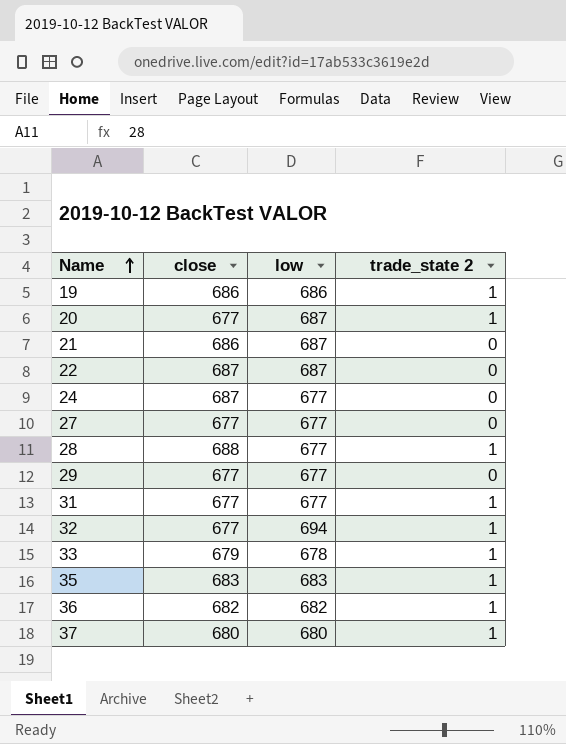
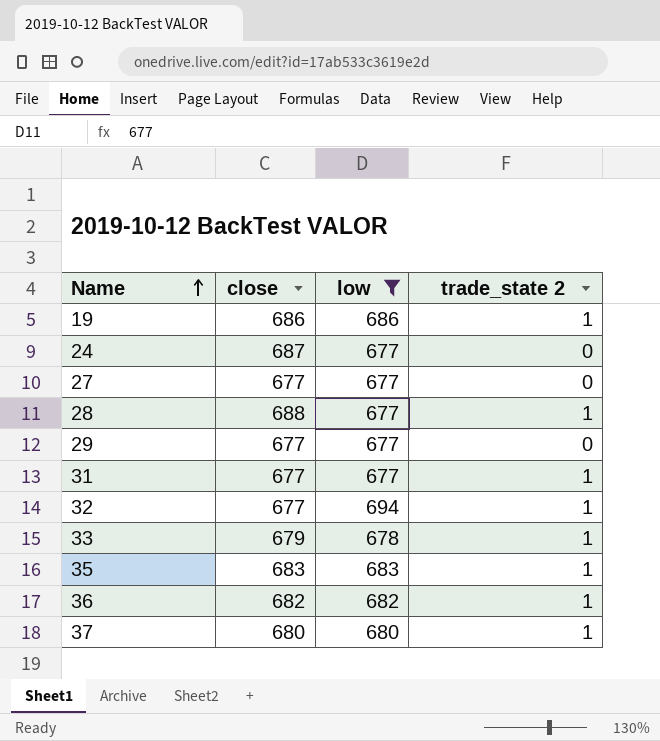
filter: none -> low != 687

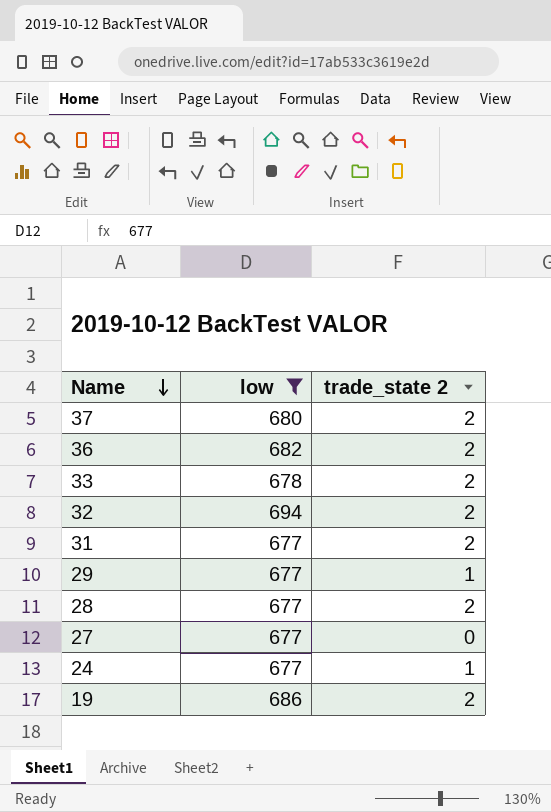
row order: Name ascending -> Name descending
column close | position: 2 -> none
row 35: 683 | 683 | 1 -> none
37 | trade_state 2: 1 -> 2
36 | trade_state 2: 1 -> 2
33 | trade_state 2: 1 -> 2
32 | trade_state 2: 1 -> 2
31 | trade_state 2: 1 -> 2
29 | trade_state 2: 0 -> 1
28 | trade_state 2: 1 -> 2
24 | trade_state 2: 0 -> 1
19 | trade_state 2: 1 -> 2

